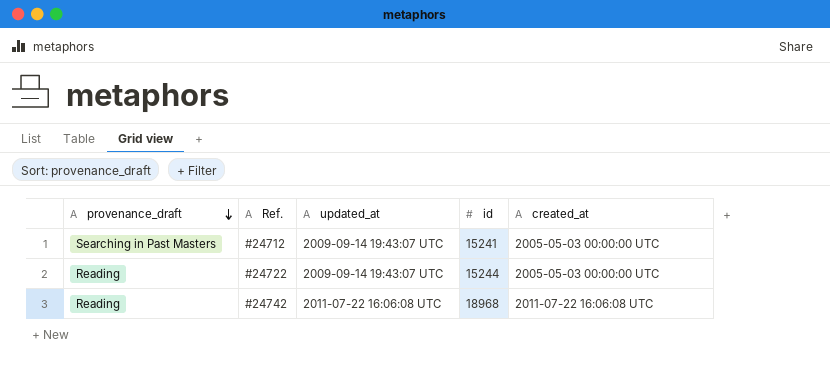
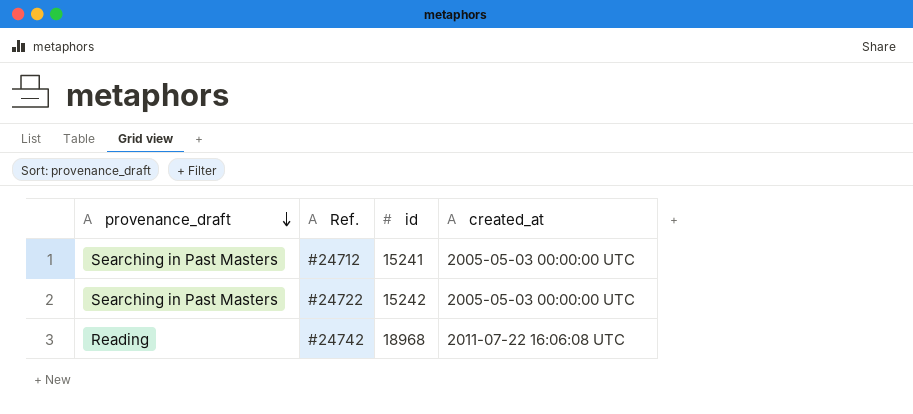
column updated_at | position: 3 -> none
#24722 | provenance_draft: Reading -> Searching in Past Masters
#24722 | id: 15244 -> 15242

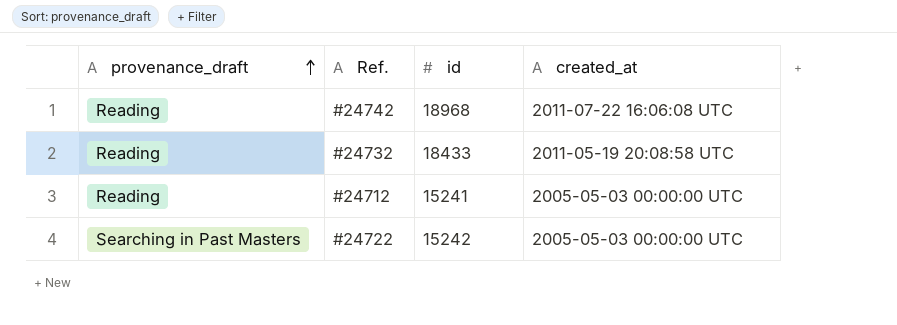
row order: provenance_draft descending -> provenance_draft ascending
row #24732: none -> Reading | 18433 | 2011-05-19 20:08:58 UTC
#24712 | provenance_draft: Searching in Past Masters -> Reading

